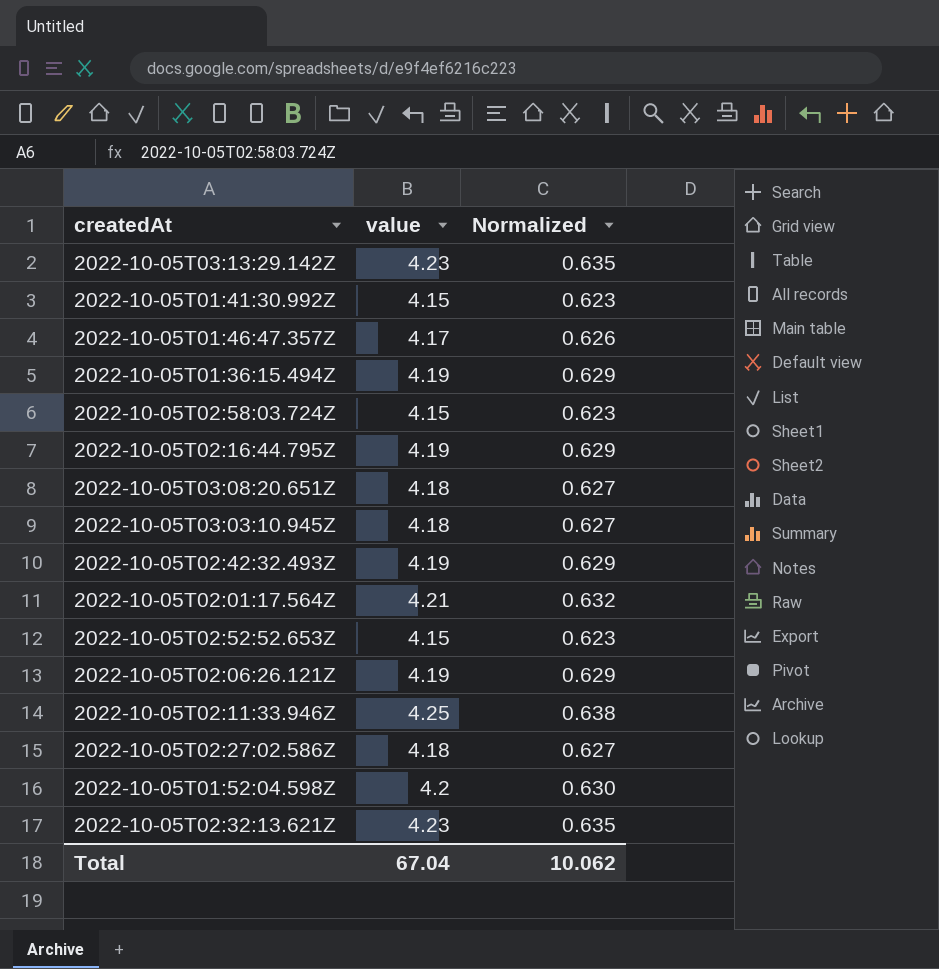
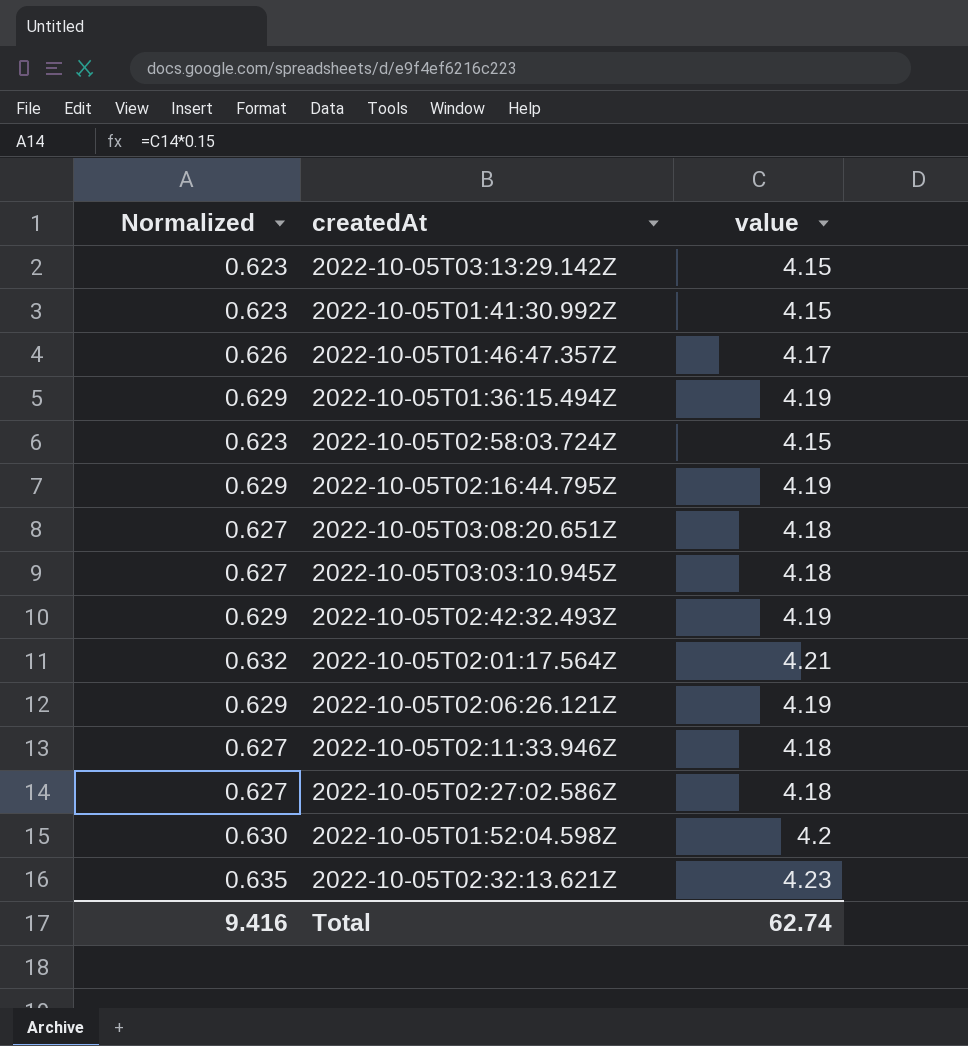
column Normalized | position: 3 -> 1
row 2022-10-05T02:52:52.653Z: 4.15 | 0.623 -> none
2022-10-05T03:13:29.142Z | Normalized: 0.635 -> 0.623
2022-10-05T03:13:29.142Z | value: 4.23 -> 4.15
2022-10-05T02:11:33.946Z | Normalized: 0.638 -> 0.627
2022-10-05T02:11:33.946Z | value: 4.25 -> 4.18
Total | Normalized: 10.062 -> 9.416
Total | value: 67.04 -> 62.74

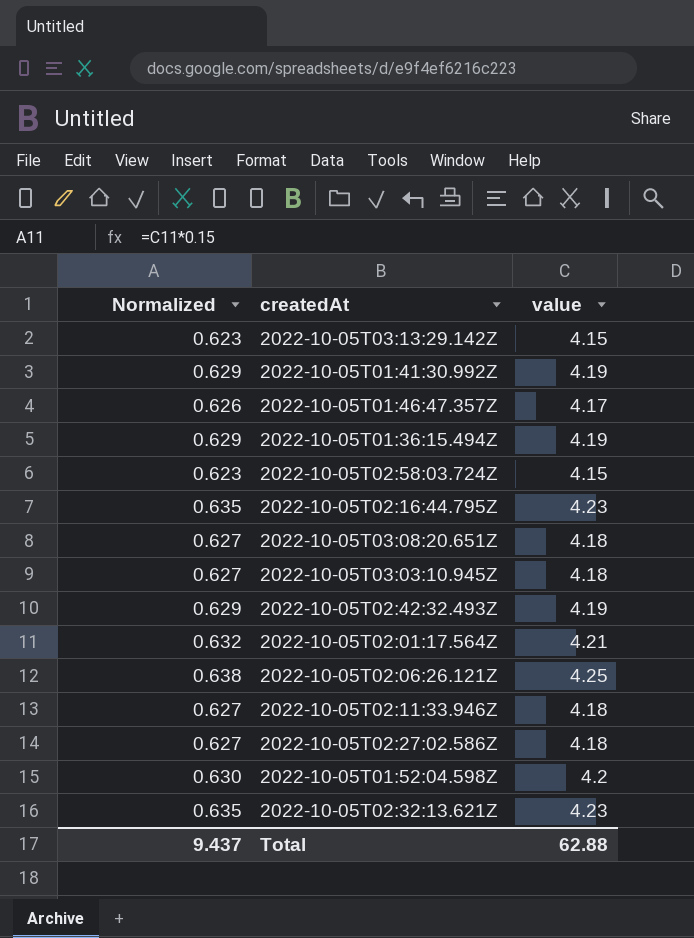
2022-10-05T01:41:30.992Z | Normalized: 0.623 -> 0.629
2022-10-05T01:41:30.992Z | value: 4.15 -> 4.19
2022-10-05T02:16:44.795Z | Normalized: 0.629 -> 0.635
2022-10-05T02:16:44.795Z | value: 4.19 -> 4.23
2022-10-05T02:06:26.121Z | Normalized: 0.629 -> 0.638
2022-10-05T02:06:26.121Z | value: 4.19 -> 4.25
Total | Normalized: 9.416 -> 9.437
Total | value: 62.74 -> 62.88

